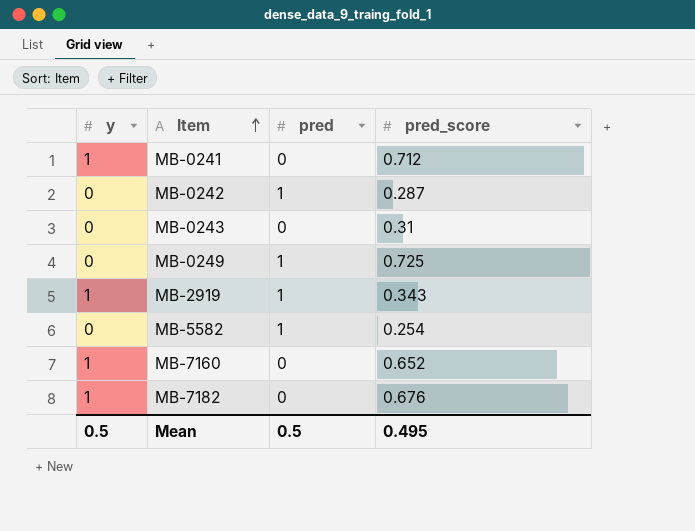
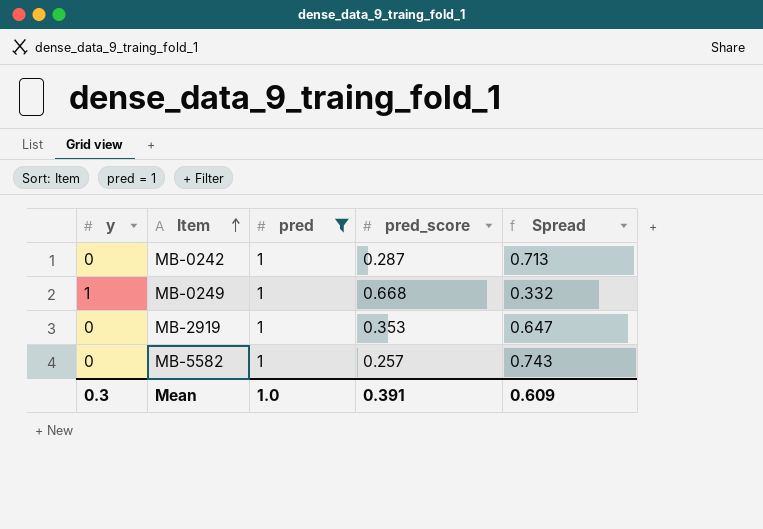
filter: none -> pred = 1
column Spread | formula: none -> [pred] - [pred_score]
MB-0249 | y: 0 -> 1
MB-0249 | pred_score: 0.725 -> 0.668
MB-2919 | y: 1 -> 0
MB-2919 | pred_score: 0.343 -> 0.353
MB-5582 | pred_score: 0.254 -> 0.257
Mean | y: 0.5 -> 0.3
Mean | pred: 0.5 -> 1.0
Mean | pred_score: 0.495 -> 0.391

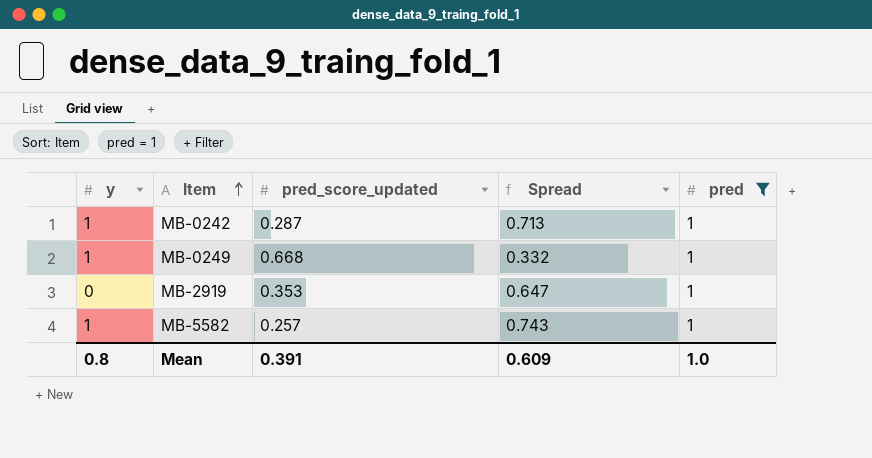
column name: pred_score -> pred_score_updated
column pred | position: 3 -> 5
MB-0242 | y: 0 -> 1
MB-5582 | y: 0 -> 1
Mean | y: 0.3 -> 0.8

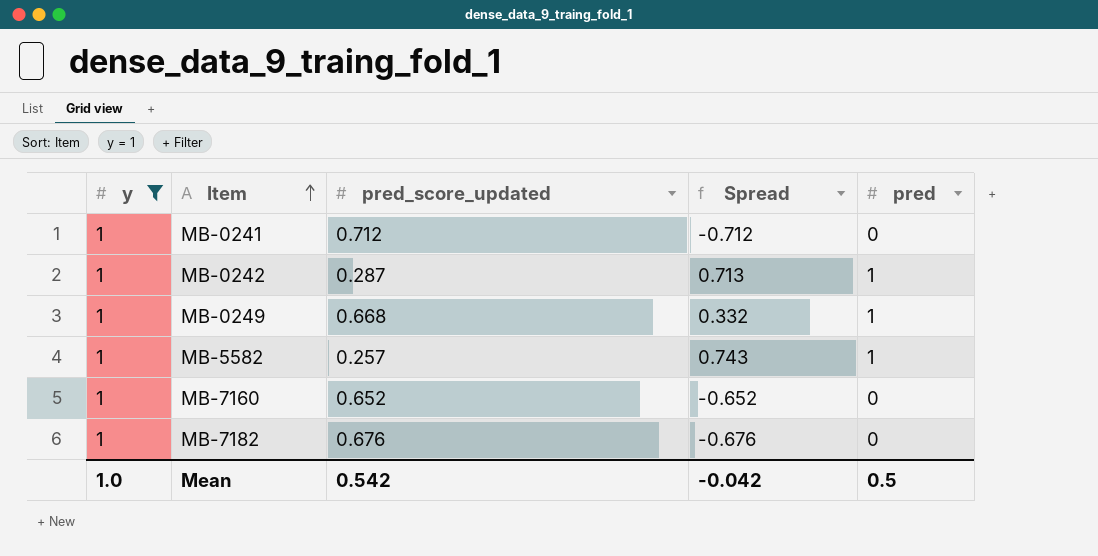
filter: pred = 1 -> y = 1
Mean | y: 0.8 -> 1.0
Mean | pred_score_updated: 0.391 -> 0.542
Mean | Spread: 0.609 -> -0.042
Mean | pred: 1.0 -> 0.5

